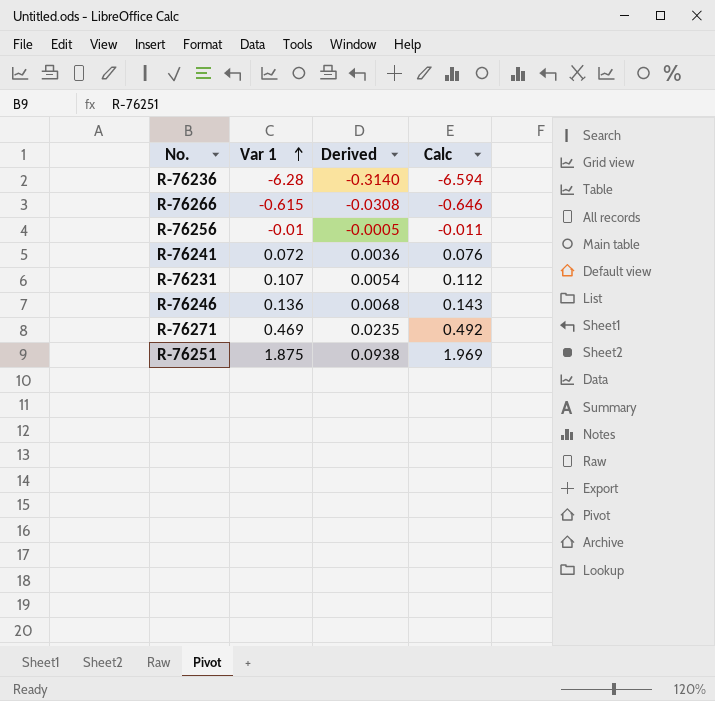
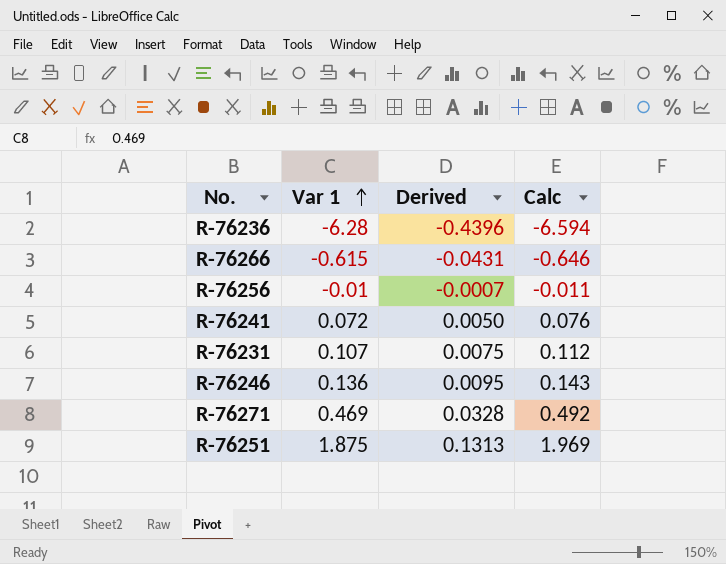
column Derived | formula: [Var 1] * 0.05 -> [Var 1] * 0.07

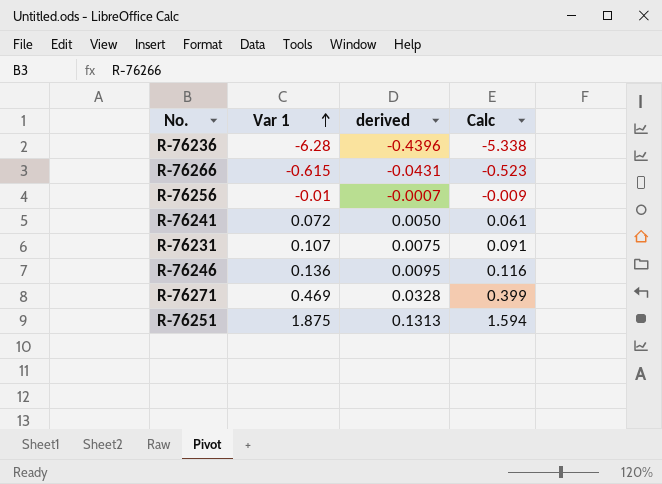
column name: Derived -> derived
column Calc | formula: [Var 1] * 1.05 -> [Var 1] * 0.85

